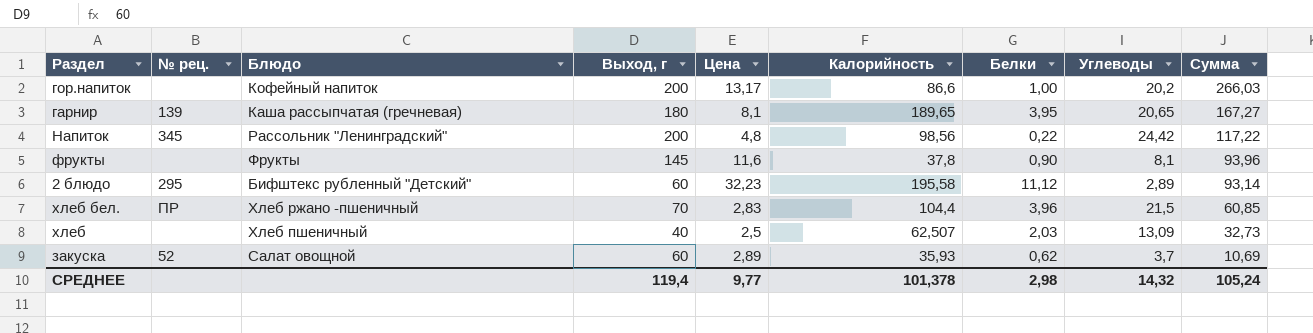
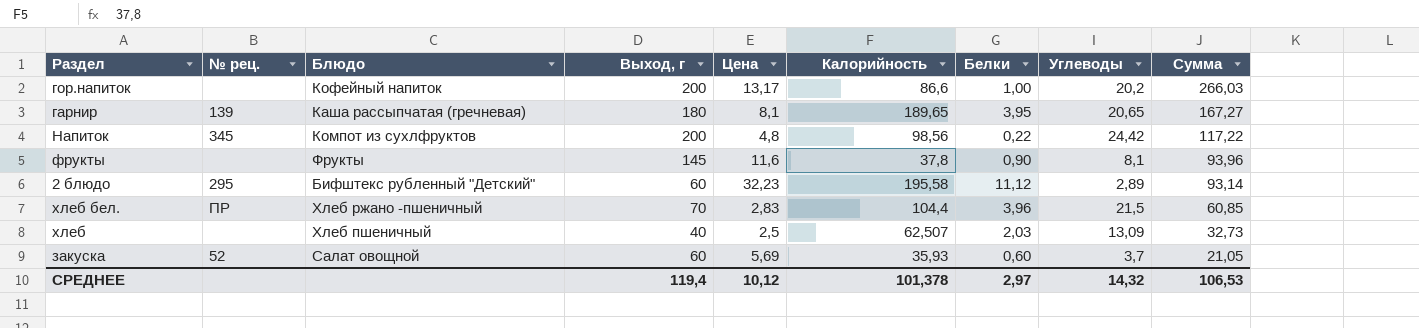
Напиток | Блюдо: Рассольник "Ленинградский" -> Компот из сухлфруктов
закуска | Цена: 2,89 -> 5,69
закуска | Белки: 0,62 -> 0,60
закуска | Сумма: 10,69 -> 21,05
СРЕДНЕЕ | Цена: 9,77 -> 10,12
СРЕДНЕЕ | Белки: 2,98 -> 2,97
СРЕДНЕЕ | Сумма: 105,24 -> 106,53

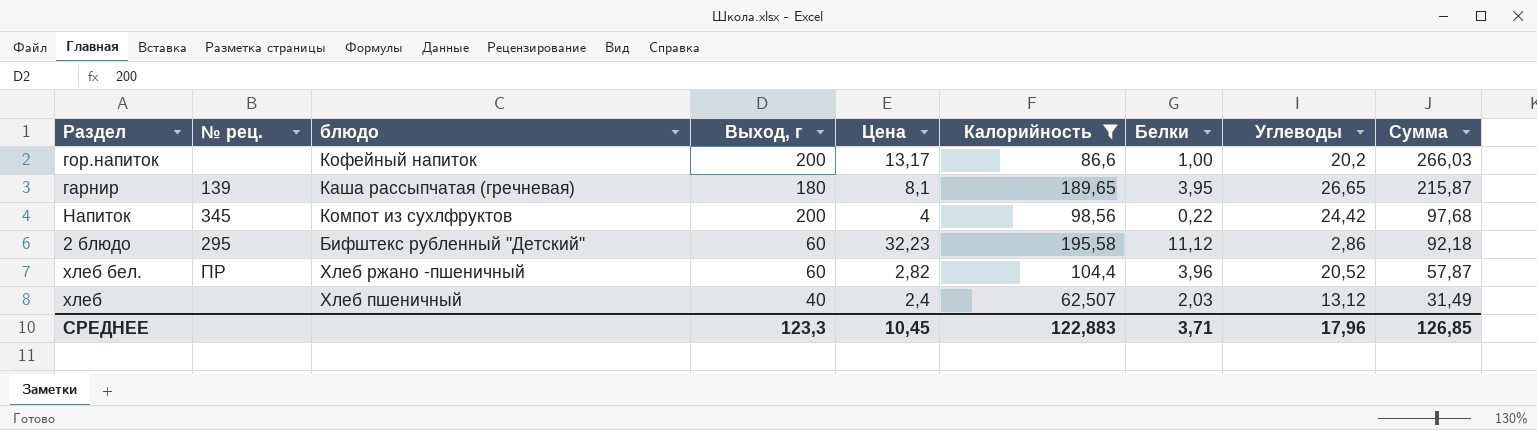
filter: none -> Калорийность >= 62,507
column name: Блюдо -> блюдо
гарнир | Углеводы: 20,65 -> 26,65
гарнир | Сумма: 167,27 -> 215,87
Напиток | Цена: 4,8 -> 4
Напиток | Сумма: 117,22 -> 97,68
2 блюдо | Углеводы: 2,89 -> 2,86
2 блюдо | Сумма: 93,14 -> 92,18
хлеб бел. | Выход, г: 70 -> 60
хлеб бел. | Цена: 2,83 -> 2,82
хлеб бел. | Углеводы: 21,5 -> 20,52
хлеб бел. | Сумма: 60,85 -> 57,87
хлеб | Цена: 2,5 -> 2,4
хлеб | Углеводы: 13,09 -> 13,12
хлеб | Сумма: 32,73 -> 31,49
СРЕДНЕЕ | Выход, г: 119,4 -> 123,3
СРЕДНЕЕ | Цена: 10,12 -> 10,45
СРЕДНЕЕ | Калорийность: 101,378 -> 122,883
СРЕДНЕЕ | Белки: 2,97 -> 3,71
СРЕДНЕЕ | Углеводы: 14,32 -> 17,96
СРЕДНЕЕ | Сумма: 106,53 -> 126,85

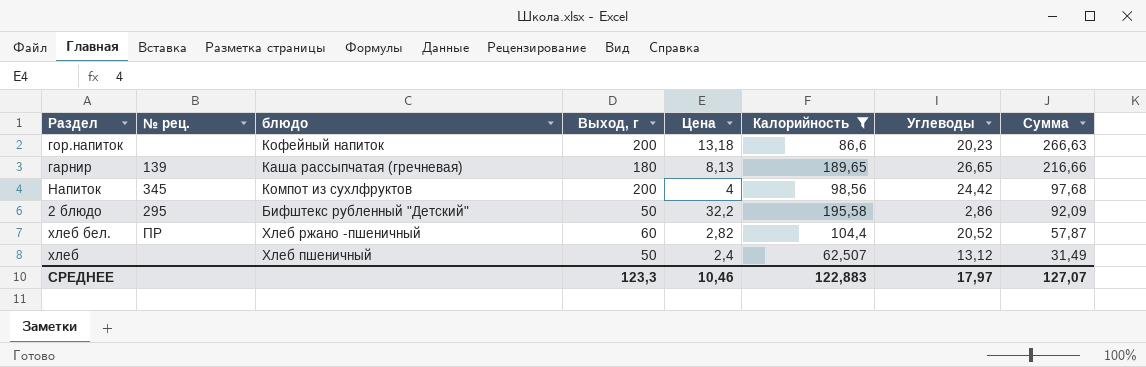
column Белки | position: 7 -> none
гор.напиток | Цена: 13,17 -> 13,18
гор.напиток | Углеводы: 20,2 -> 20,23
гор.напиток | Сумма: 266,03 -> 266,63
гарнир | Цена: 8,1 -> 8,13
гарнир | Сумма: 215,87 -> 216,66
2 блюдо | Выход, г: 60 -> 50
2 блюдо | Цена: 32,23 -> 32,2
2 блюдо | Сумма: 92,18 -> 92,09
хлеб | Выход, г: 40 -> 50
СРЕДНЕЕ | Цена: 10,45 -> 10,46
СРЕДНЕЕ | Углеводы: 17,96 -> 17,97
СРЕДНЕЕ | Сумма: 126,85 -> 127,07

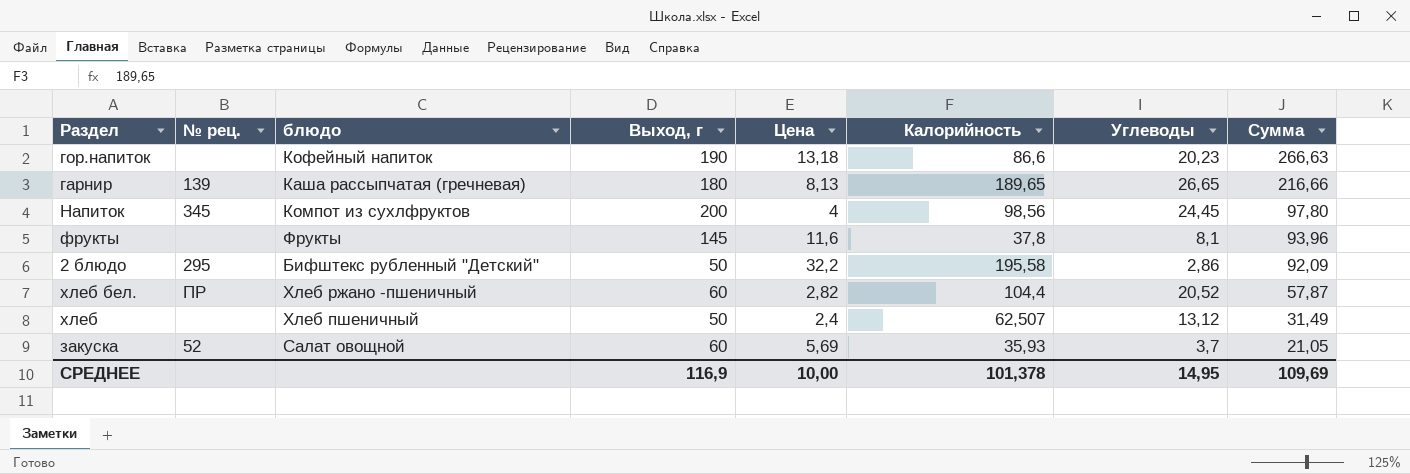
filter: Калорийность >= 62,507 -> none
гор.напиток | Выход, г: 200 -> 190
Напиток | Углеводы: 24,42 -> 24,45
Напиток | Сумма: 97,68 -> 97,80
СРЕДНЕЕ | Выход, г: 123,3 -> 116,9
СРЕДНЕЕ | Цена: 10,46 -> 10,00
СРЕДНЕЕ | Калорийность: 122,883 -> 101,378
СРЕДНЕЕ | Углеводы: 17,97 -> 14,95
СРЕДНЕЕ | Сумма: 127,07 -> 109,69

